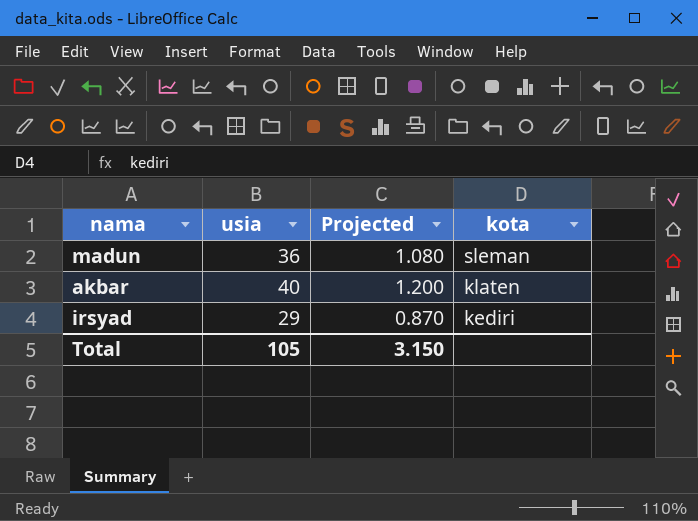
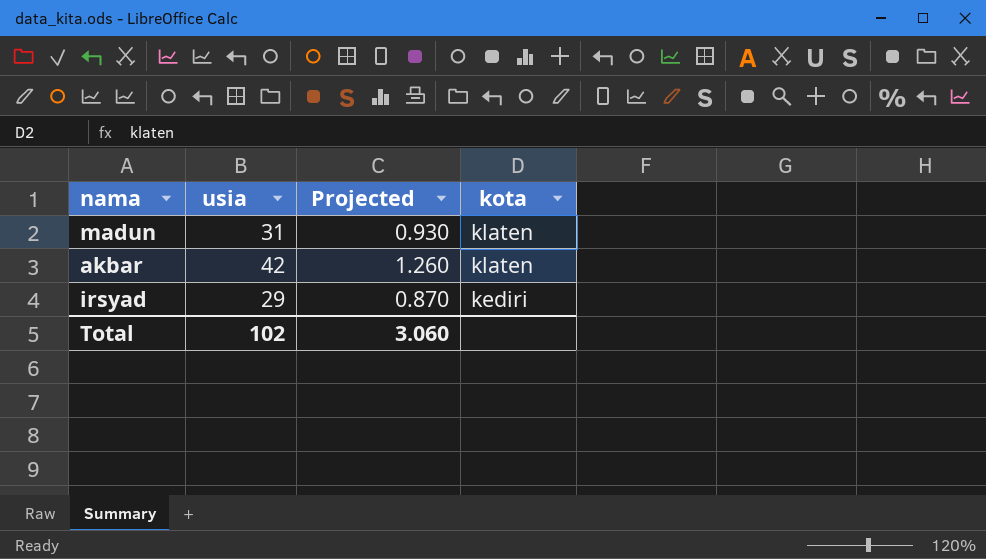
madun | usia: 36 -> 31
madun | Projected: 1.080 -> 0.930
madun | kota: sleman -> klaten
akbar | usia: 40 -> 42
akbar | Projected: 1.200 -> 1.260
Total | usia: 105 -> 102
Total | Projected: 3.150 -> 3.060

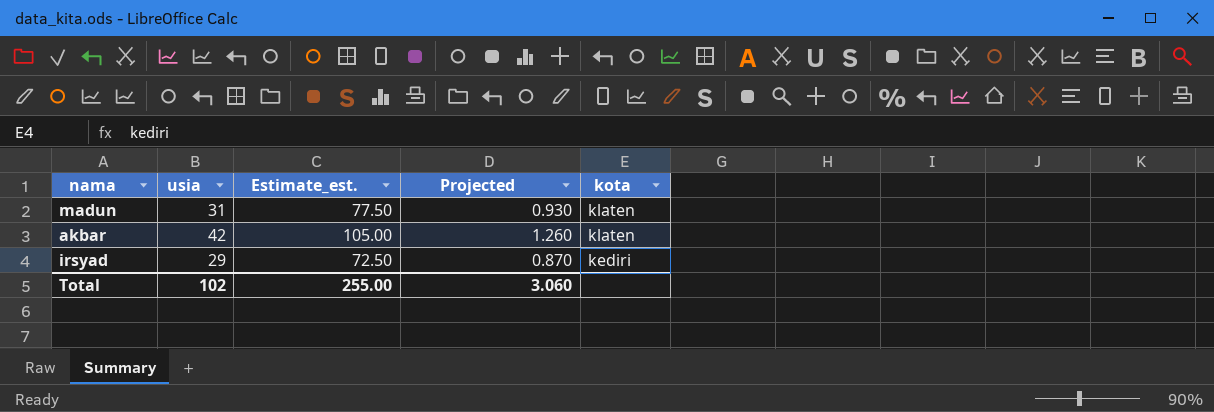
column Estimate_est. | formula: none -> [usia] * 2.5

